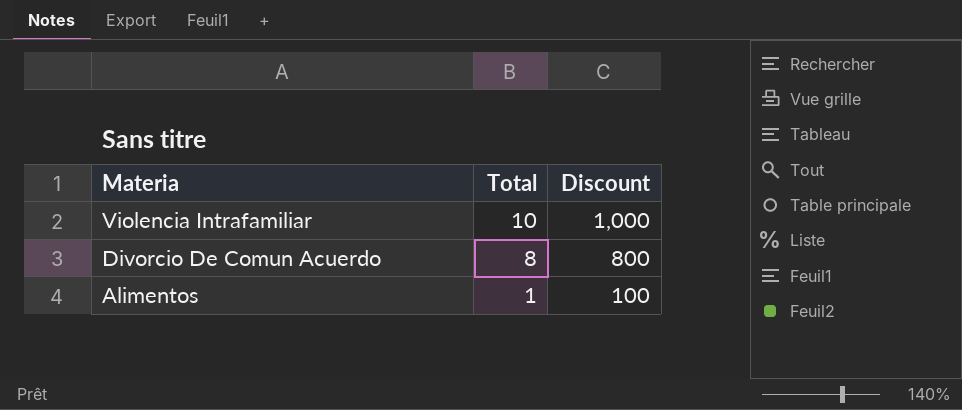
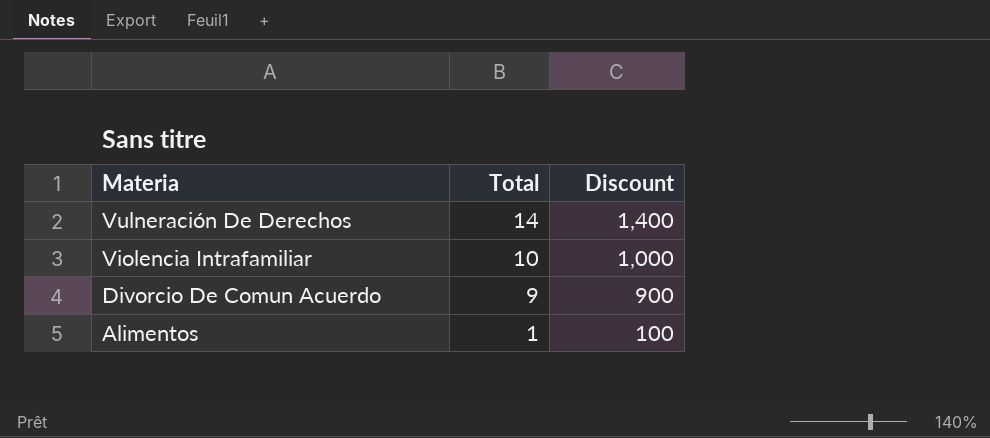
row Vulneración De Derechos: none -> 14 | 1,400
Divorcio De Comun Acuerdo | Total: 8 -> 9
Divorcio De Comun Acuerdo | Discount: 800 -> 900

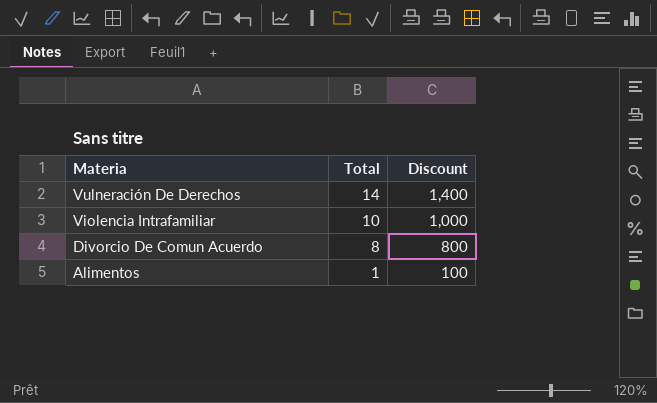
Divorcio De Comun Acuerdo | Total: 9 -> 8
Divorcio De Comun Acuerdo | Discount: 900 -> 800

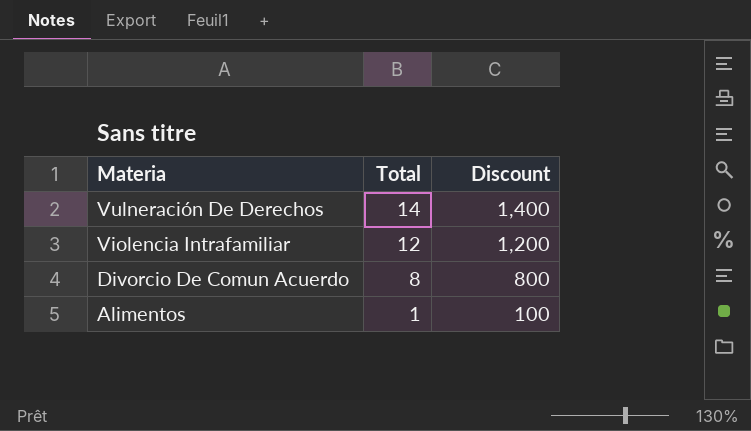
Violencia Intrafamiliar | Total: 10 -> 12
Violencia Intrafamiliar | Discount: 1,000 -> 1,200

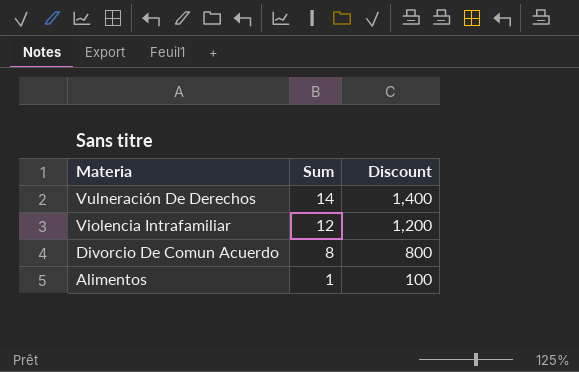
column name: Total -> Sum

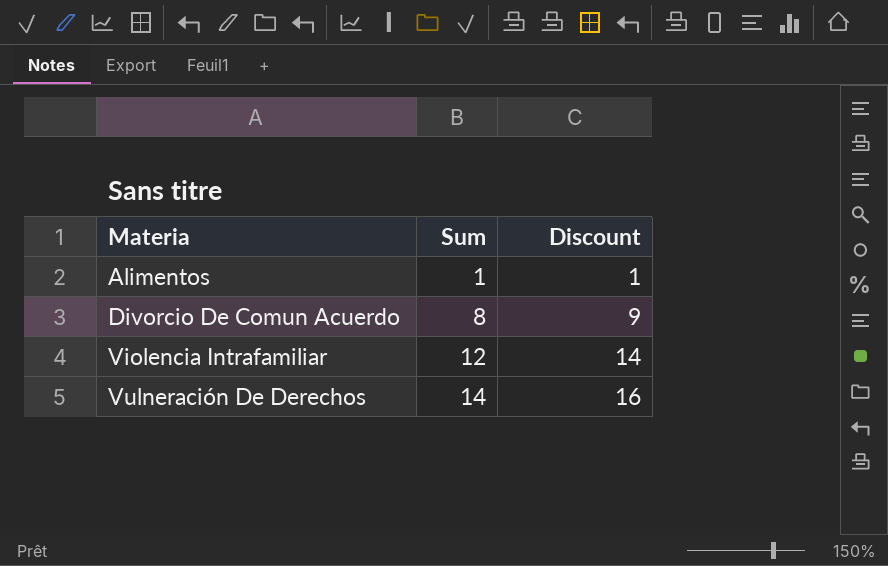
row order: Materia descending -> Materia ascending
column Discount | formula: [Sum] * 100 -> [Sum] * 1.15

